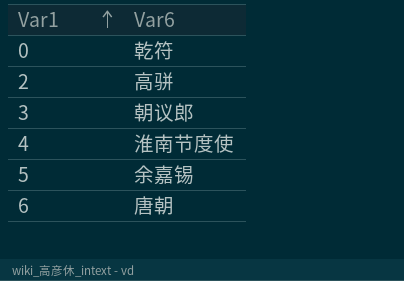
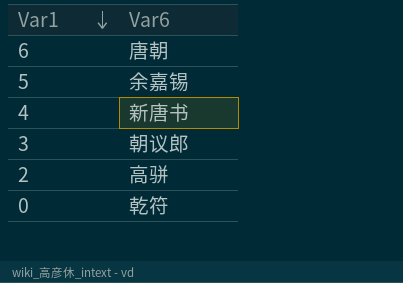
row order: Var1 ascending -> Var1 descending
4 | Var6: 淮南节度使 -> 新唐书

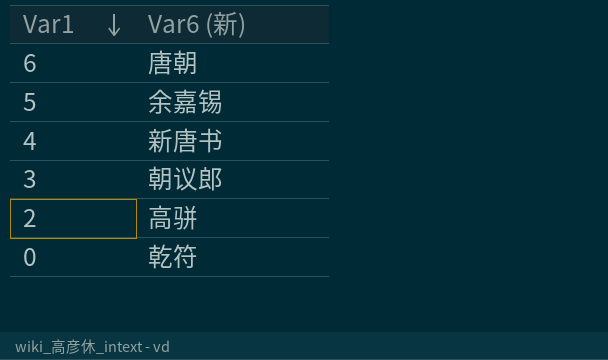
column name: Var6 -> Var6 (新)

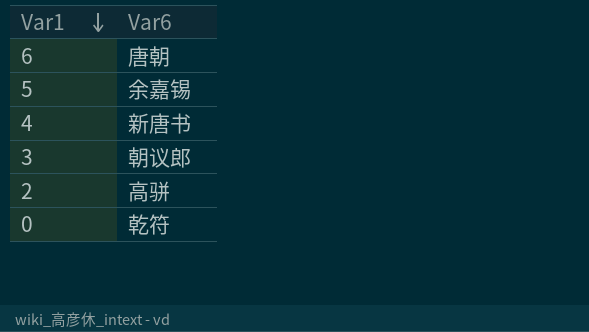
column name: Var6 (新) -> Var6

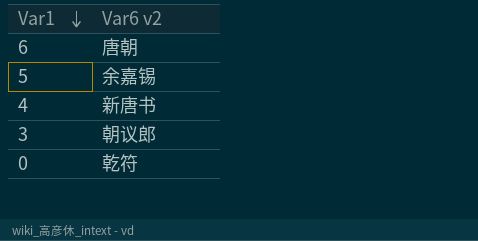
column name: Var6 -> Var6 v2
row 2: 高骈 -> none

